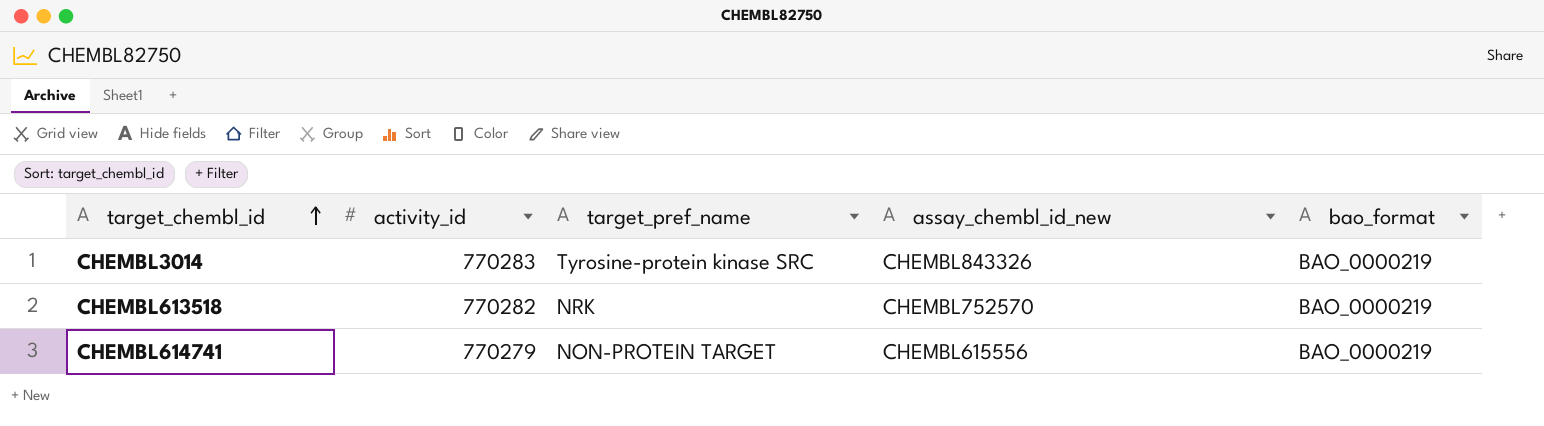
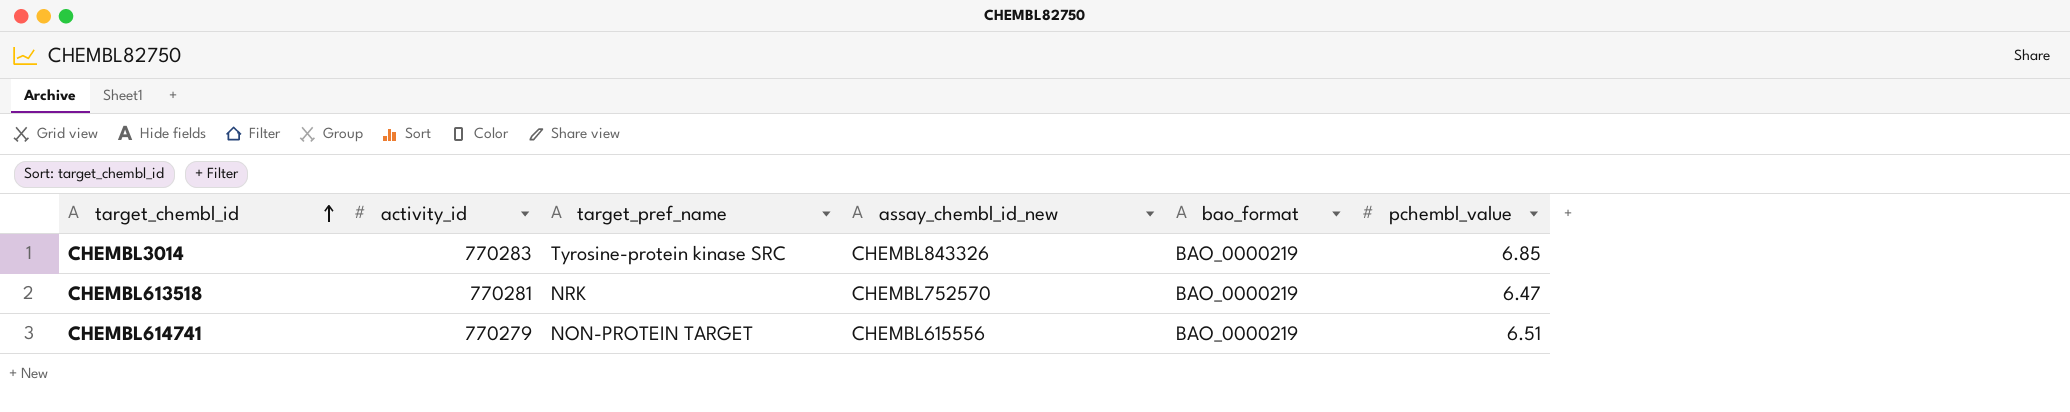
column pchembl_value | position: none -> 6
CHEMBL613518 | activity_id: 770282 -> 770281

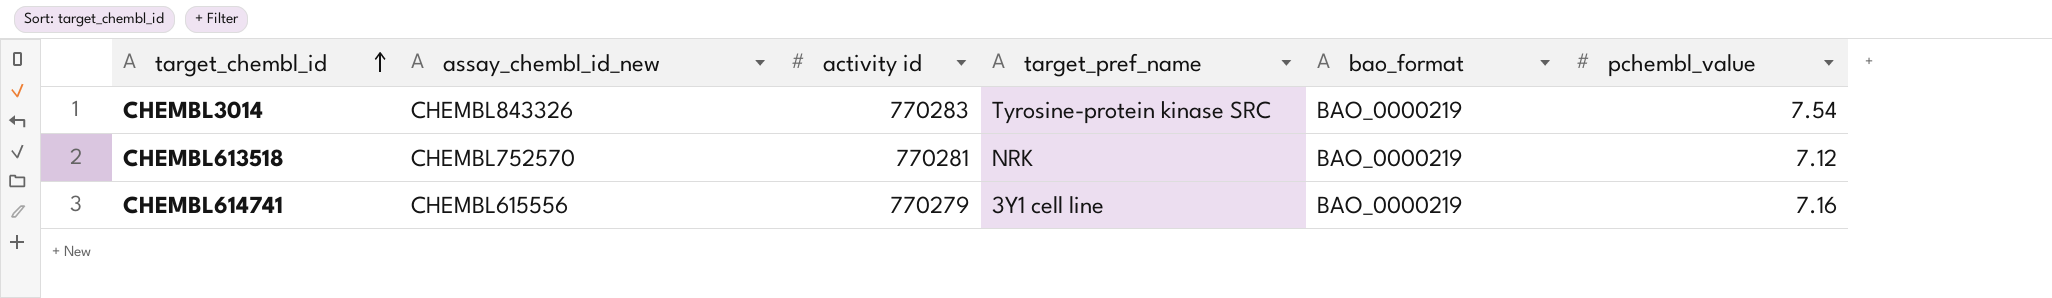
column assay_chembl_id_new | position: 4 -> 2
column name: activity_id -> activity id
CHEMBL3014 | pchembl_value: 6.85 -> 7.54
CHEMBL613518 | pchembl_value: 6.47 -> 7.12
CHEMBL614741 | target_pref_name: NON-PROTEIN TARGET -> 3Y1 cell line
CHEMBL614741 | pchembl_value: 6.51 -> 7.16

